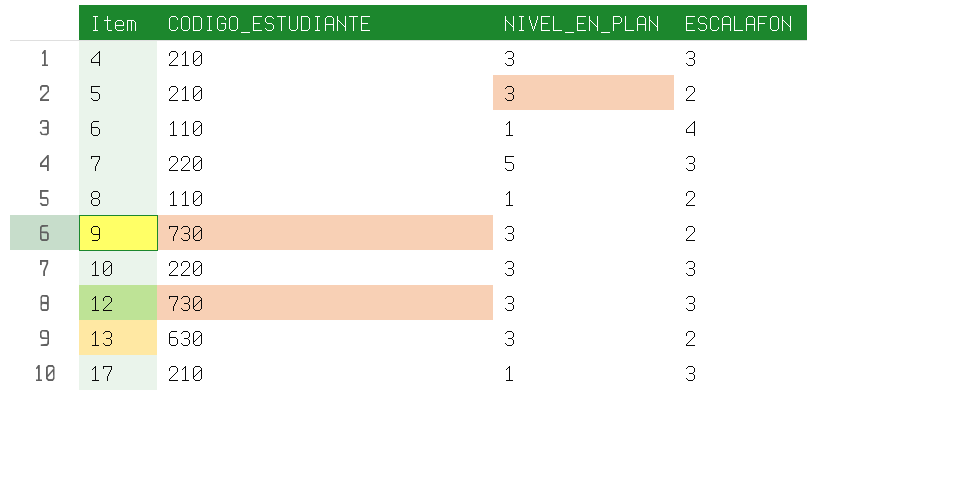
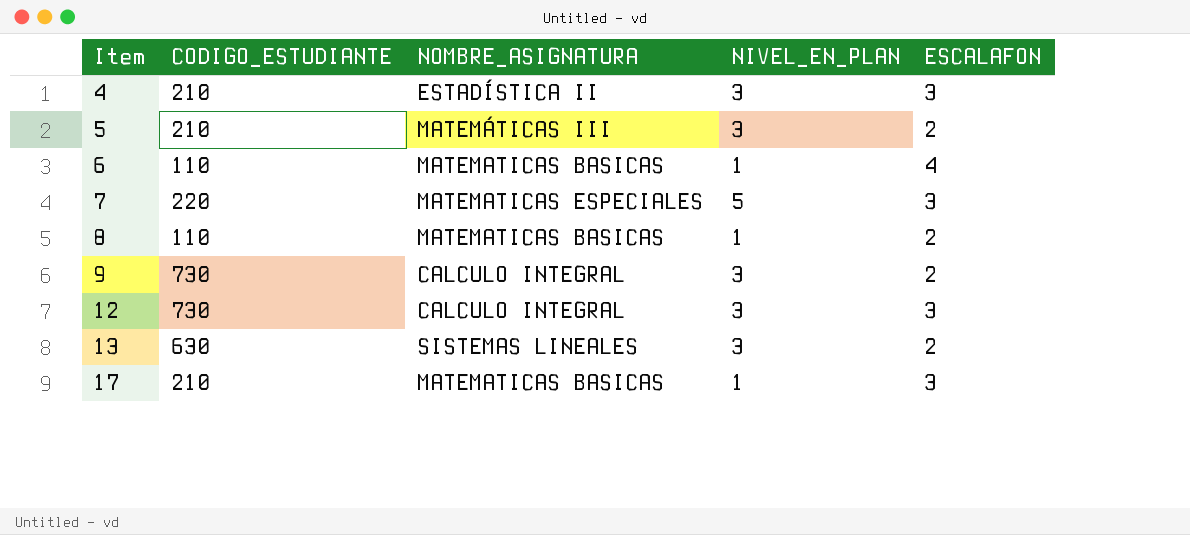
column NOMBRE_ASIGNATURA | position: none -> 3
row 10: 220 | 3 | 3 -> none

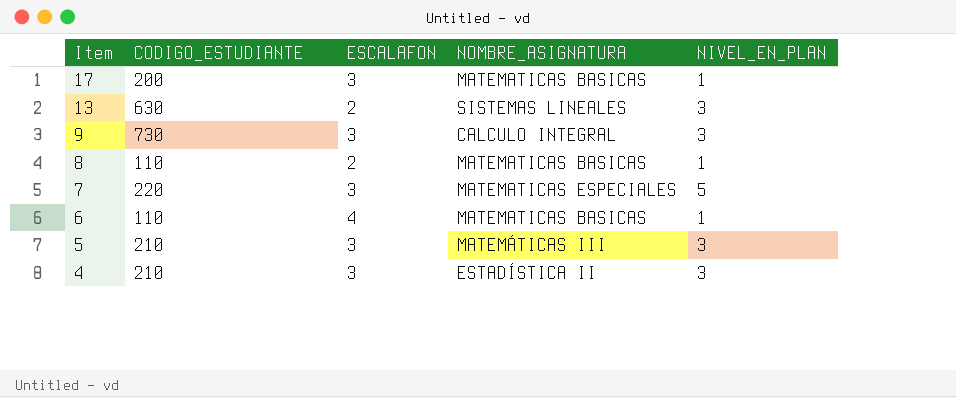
row order: Item ascending -> Item descending
column ESCALAFON | position: 5 -> 3
row 12: 730 | CALCULO INTEGRAL | 3 | 3 -> none
17 | CODIGO_ESTUDIANTE: 210 -> 200
9 | ESCALAFON: 2 -> 3
5 | ESCALAFON: 2 -> 3

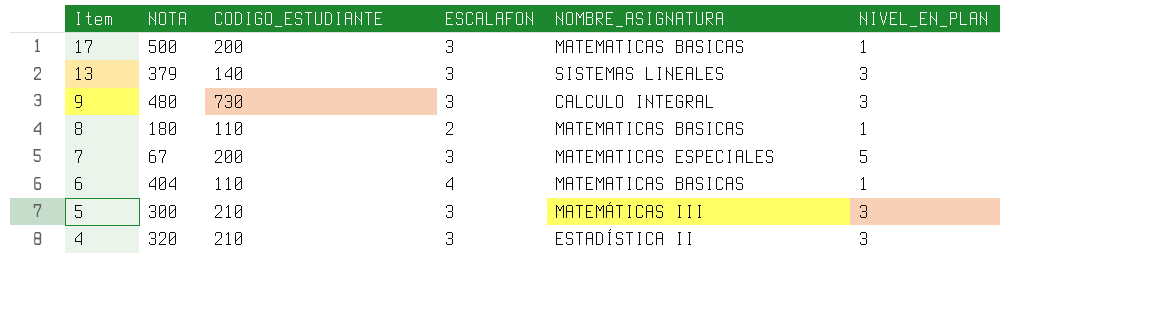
column NOTA | position: none -> 2
13 | CODIGO_ESTUDIANTE: 630 -> 140
13 | ESCALAFON: 2 -> 3
7 | CODIGO_ESTUDIANTE: 220 -> 200

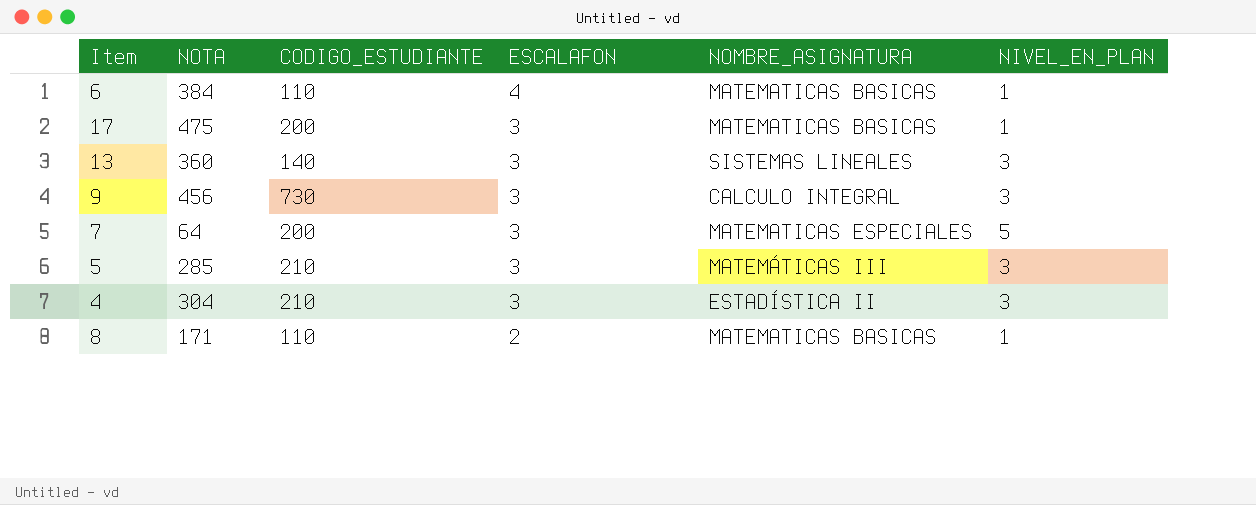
row order: Item descending -> ESCALAFON descending
6 | NOTA: 404 -> 384
17 | NOTA: 500 -> 475
13 | NOTA: 379 -> 360
9 | NOTA: 480 -> 456
7 | NOTA: 67 -> 64
5 | NOTA: 300 -> 285
4 | NOTA: 320 -> 304
8 | NOTA: 180 -> 171

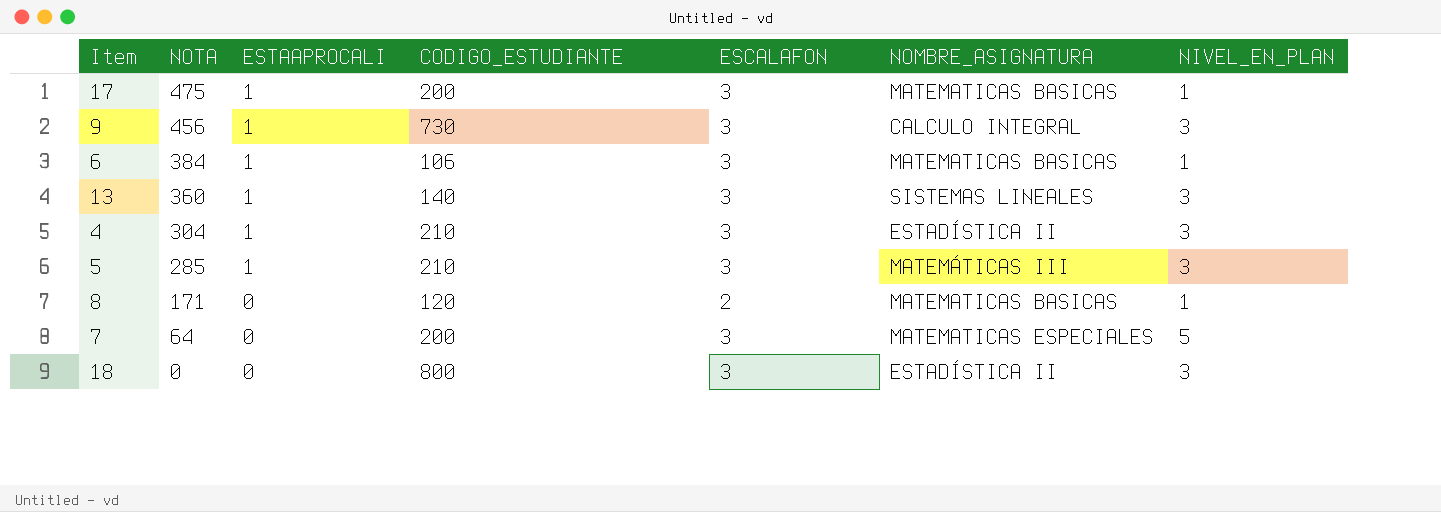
row order: ESCALAFON descending -> NOTA descending
column ESTAAPROCALI | position: none -> 3
6 | CODIGO_ESTUDIANTE: 110 -> 106
6 | ESCALAFON: 4 -> 3
8 | CODIGO_ESTUDIANTE: 110 -> 120
row 18: none -> 0 | 0 | 800 | 3 | ESTADÍSTICA II | 3

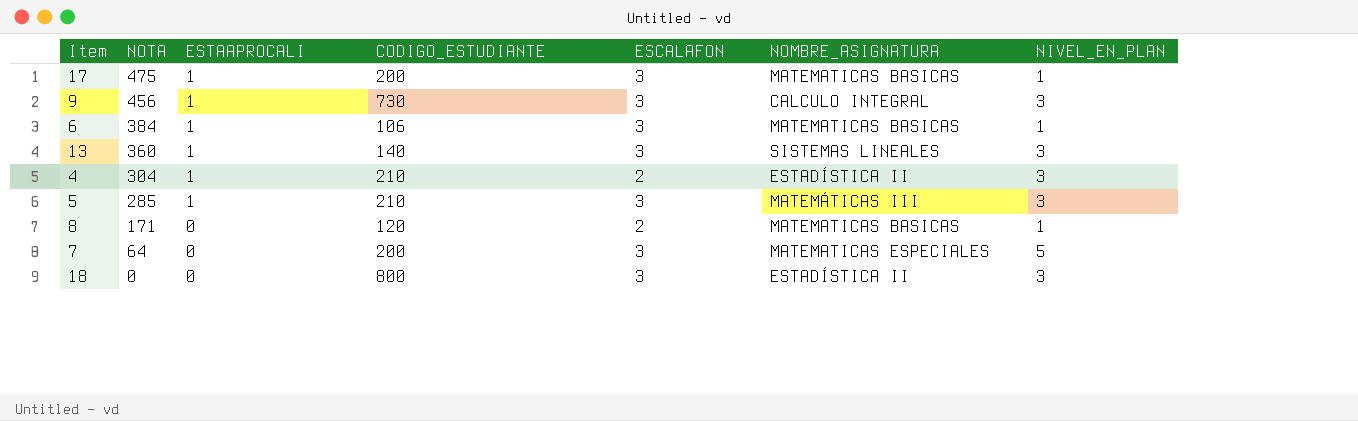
4 | ESCALAFON: 3 -> 2

